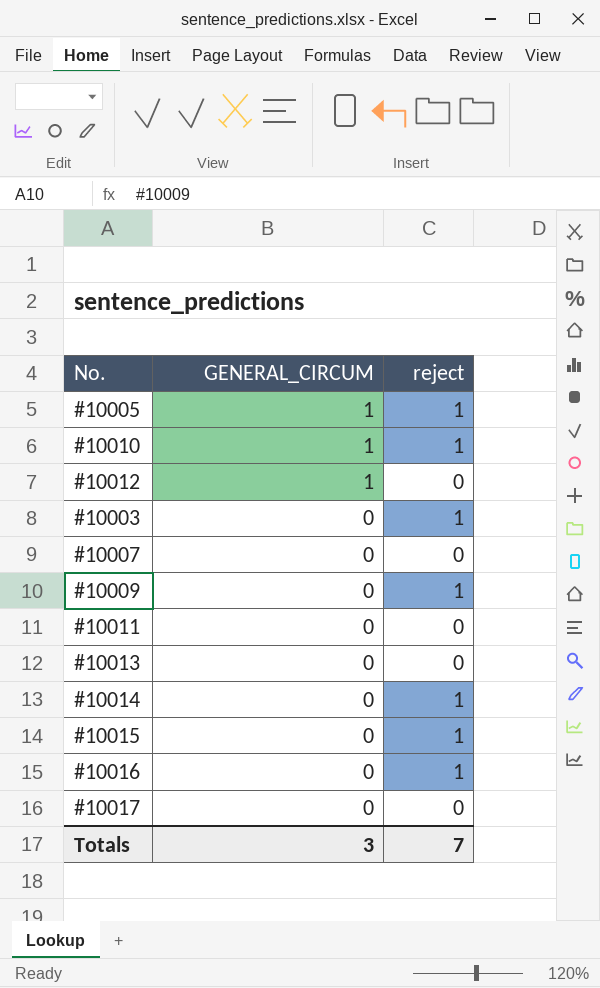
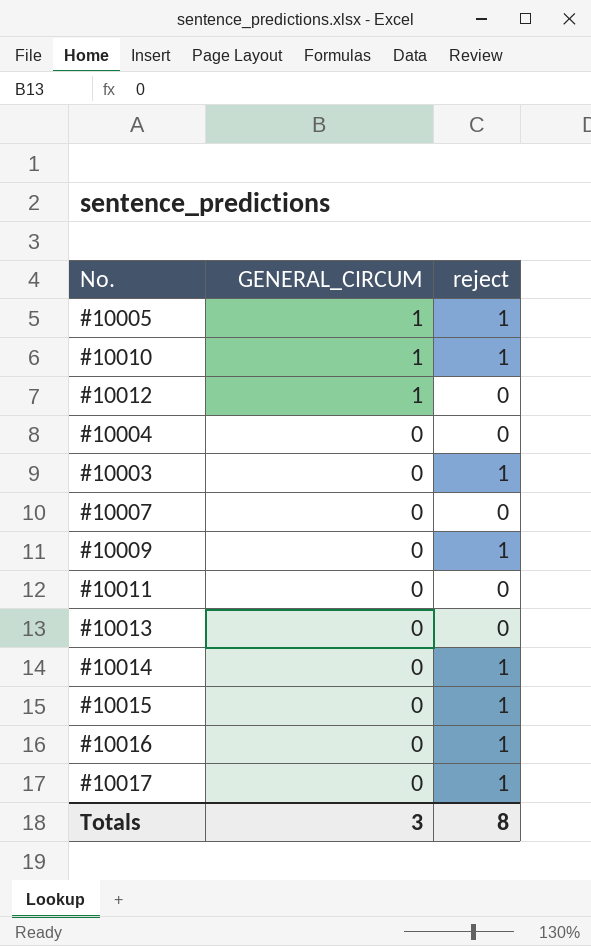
row #10004: none -> 0 | 0
#10017 | reject: 0 -> 1
Totals | reject: 7 -> 8

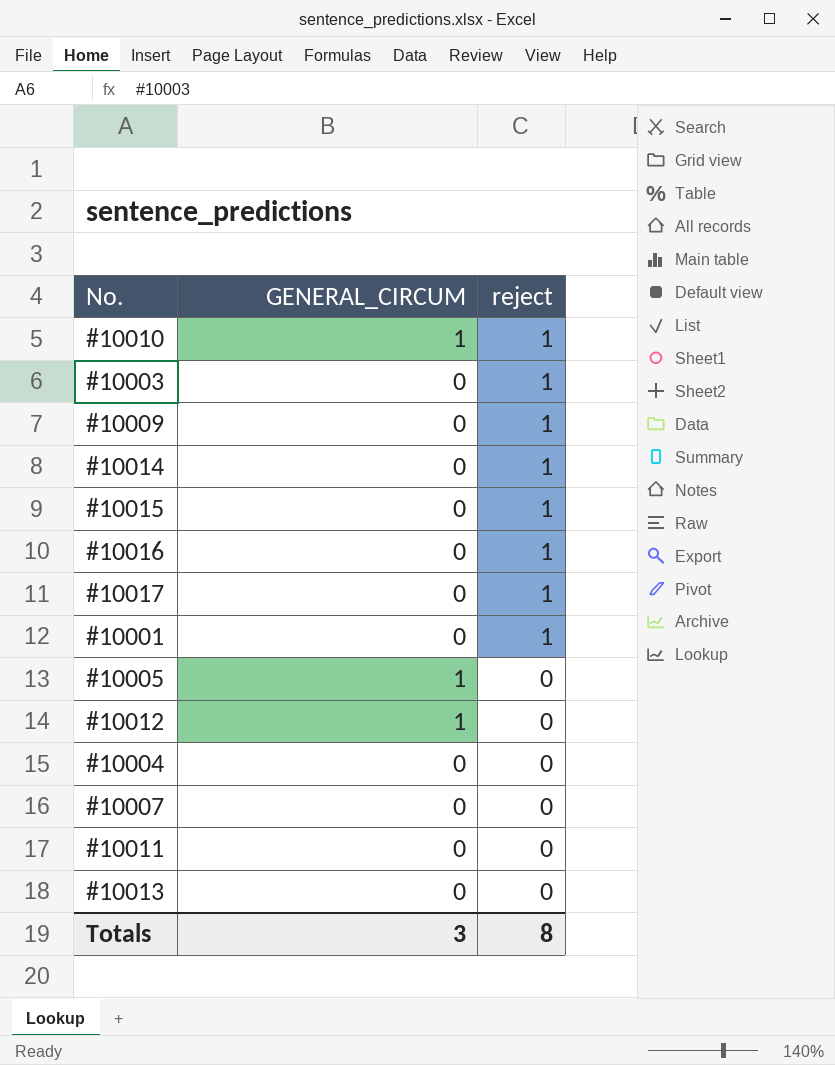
row order: GENERAL_CIRCUM descending -> reject descending
row #10001: none -> 0 | 1
#10005 | reject: 1 -> 0

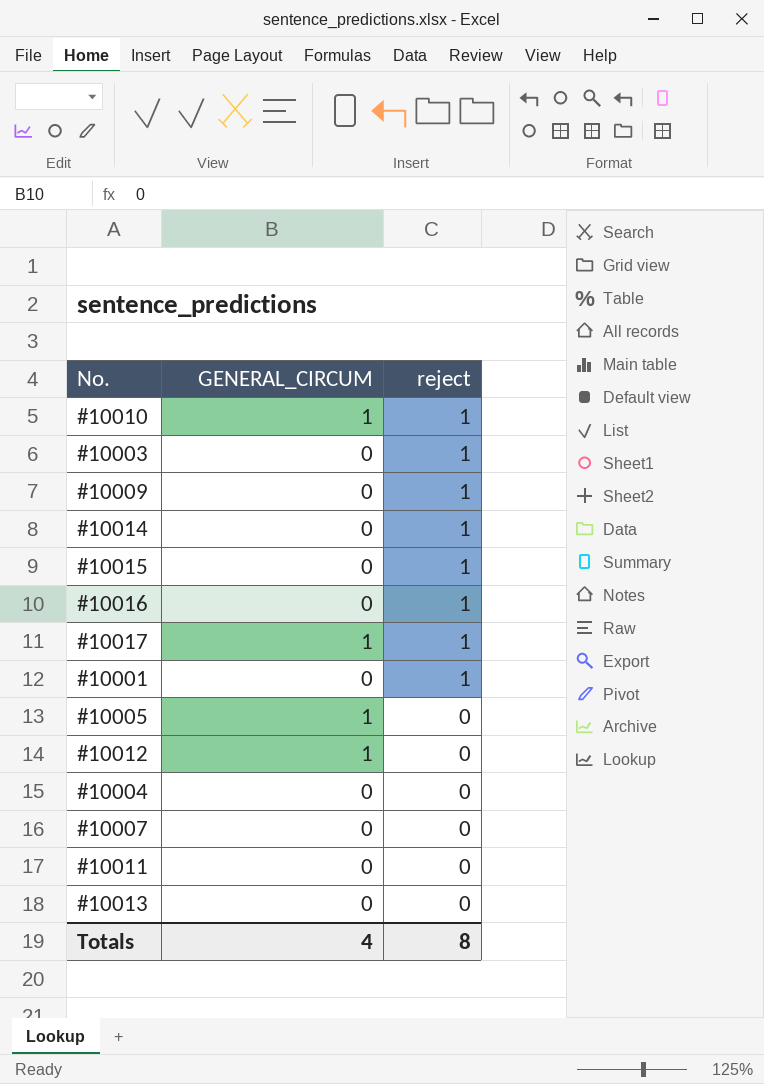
#10017 | GENERAL_CIRCUM: 0 -> 1
Totals | GENERAL_CIRCUM: 3 -> 4

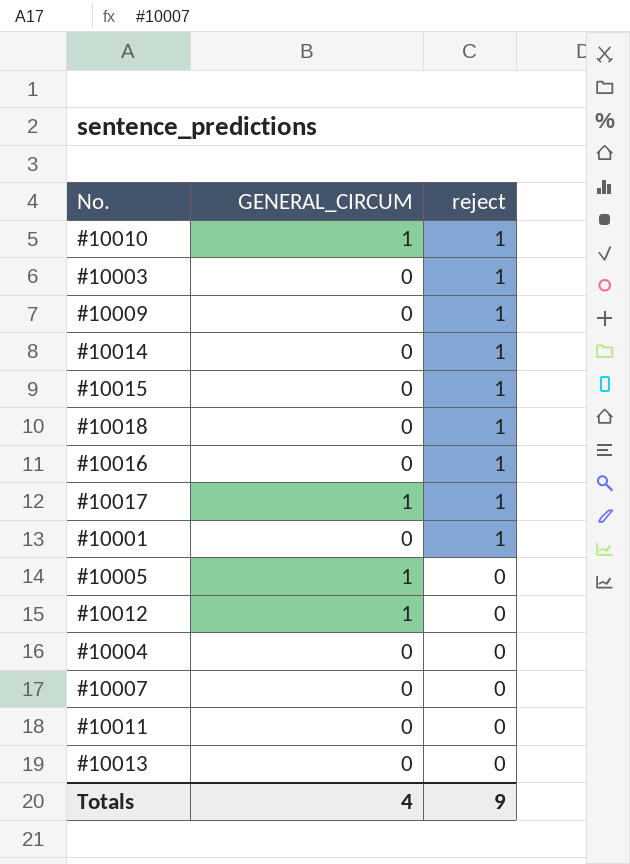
row #10018: none -> 0 | 1
Totals | reject: 8 -> 9

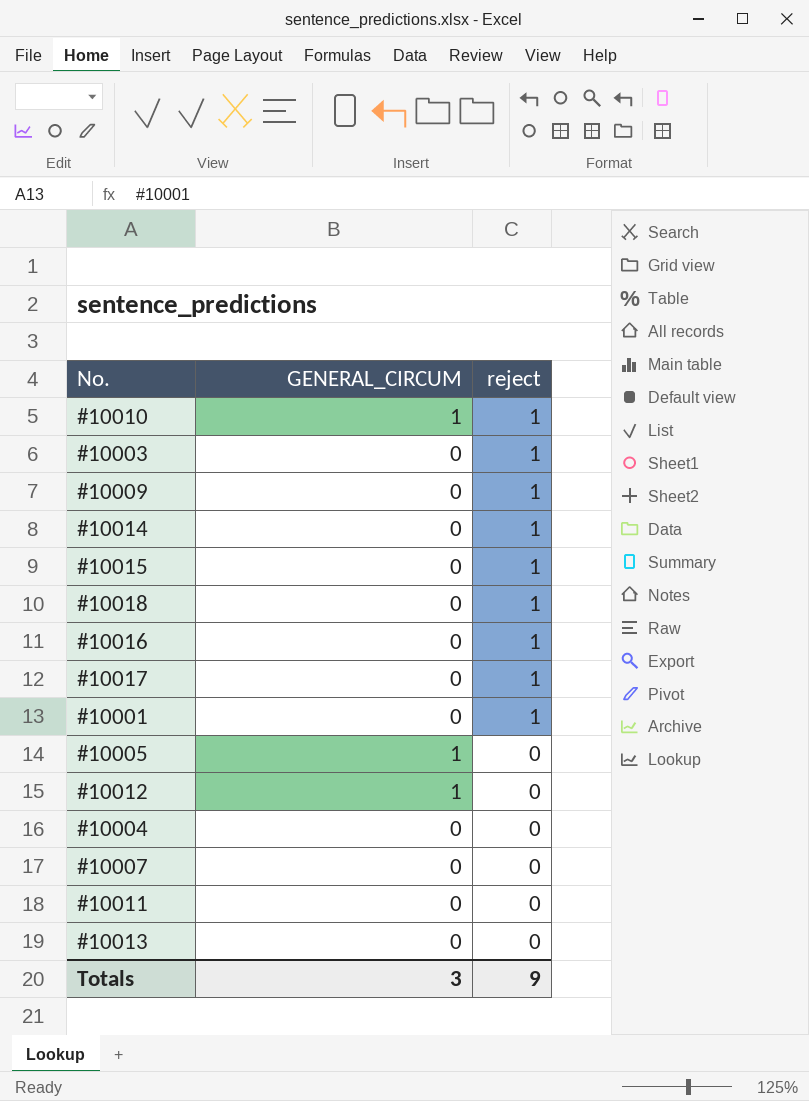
#10017 | GENERAL_CIRCUM: 1 -> 0
Totals | GENERAL_CIRCUM: 4 -> 3

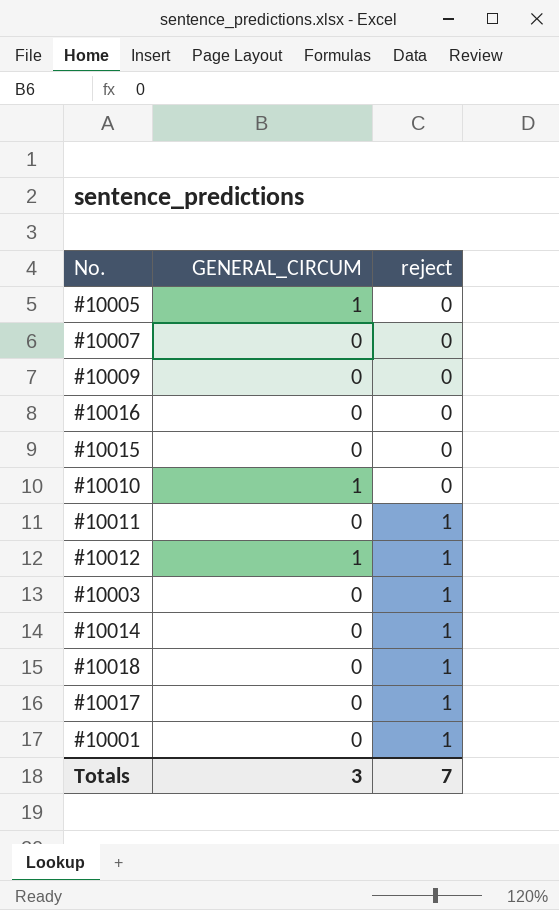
row order: reject descending -> reject ascending
row #10004: 0 | 0 -> none
row #10013: 0 | 0 -> none
#10009 | reject: 1 -> 0
#10016 | reject: 1 -> 0
#10015 | reject: 1 -> 0
#10010 | reject: 1 -> 0
#10011 | reject: 0 -> 1
#10012 | reject: 0 -> 1
Totals | reject: 9 -> 7

